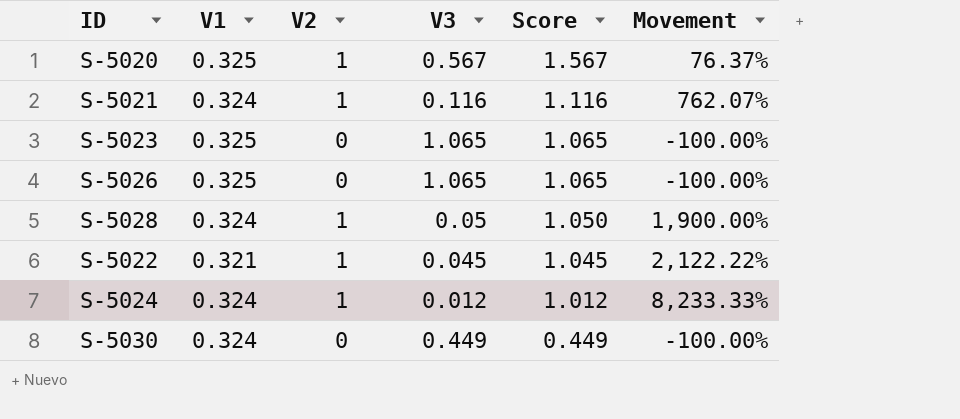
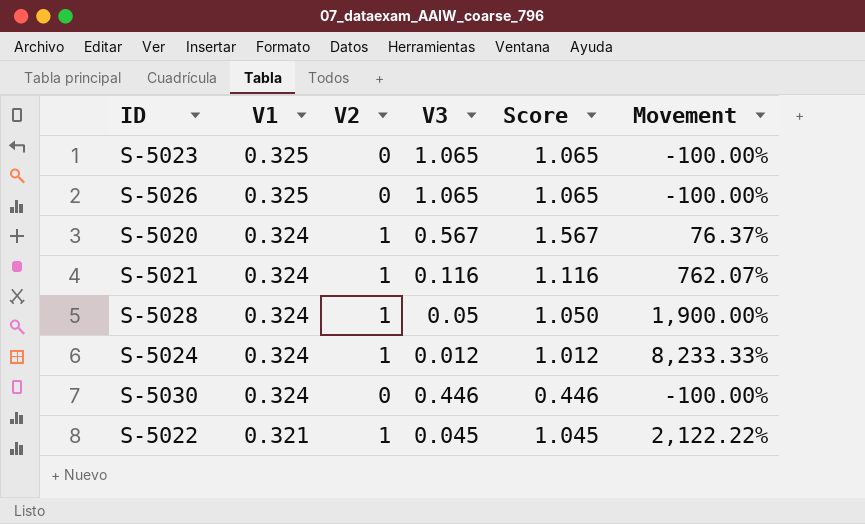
row order: Score descending -> V1 descending
S-5020 | V1: 0.325 -> 0.324
S-5030 | V3: 0.449 -> 0.446
S-5030 | Score: 0.449 -> 0.446

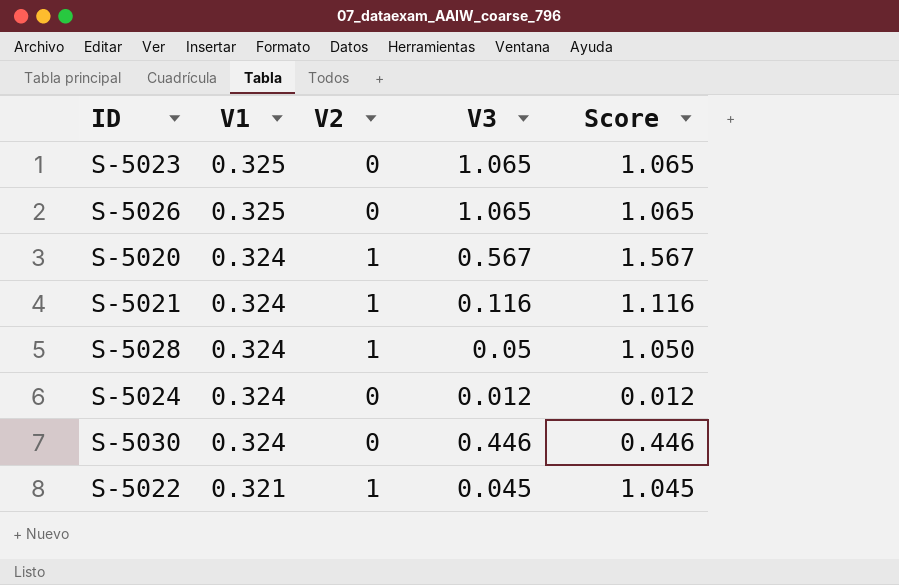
column Movement | formula: ([V2] - [V3]) / [V3] -> none
S-5024 | V2: 1 -> 0
S-5024 | Score: 1.012 -> 0.012

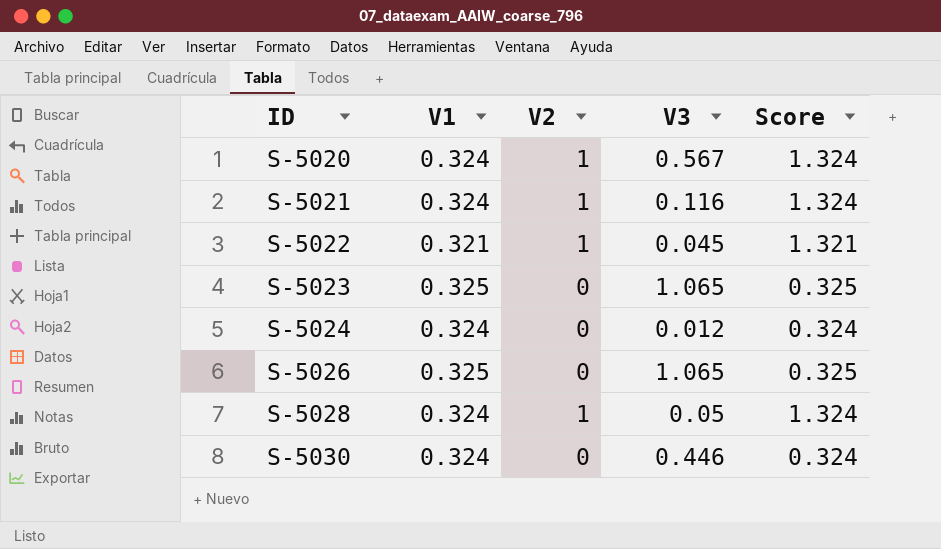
row order: V1 descending -> ID ascending
column Score | formula: [V2] + [V3] -> [V1] + [V2]

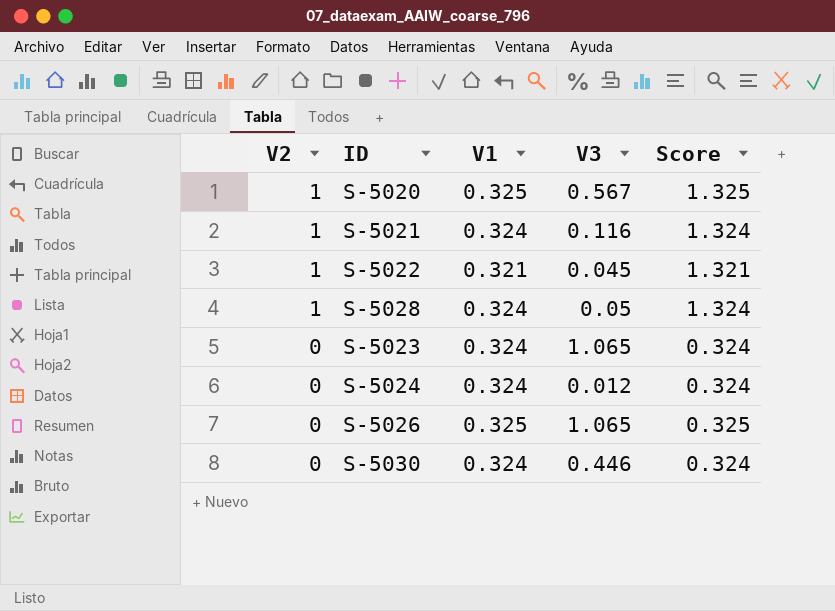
row order: ID ascending -> V2 descending
column V2 | position: 3 -> 1
S-5020 | V1: 0.324 -> 0.325
S-5020 | Score: 1.324 -> 1.325
S-5023 | V1: 0.325 -> 0.324
S-5023 | Score: 0.325 -> 0.324

